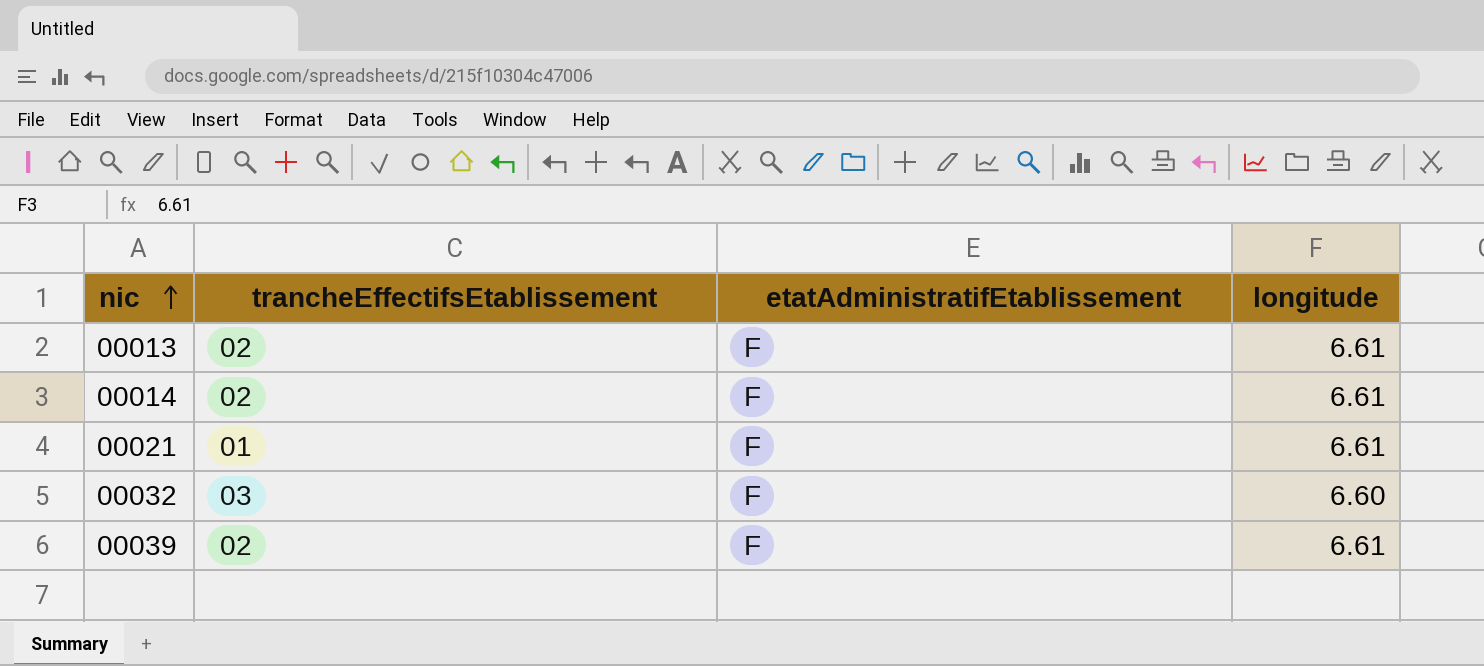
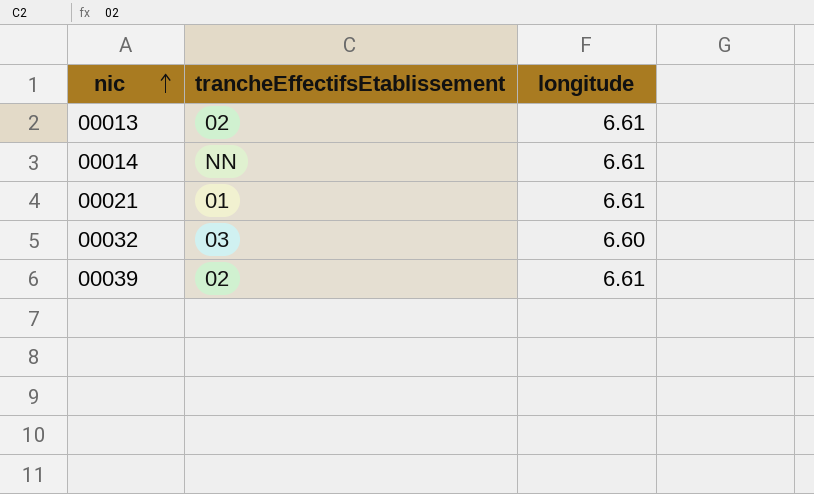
column etatAdministratifEtablissement | position: 3 -> none
00014 | trancheEffectifsEtablissement: 02 -> NN

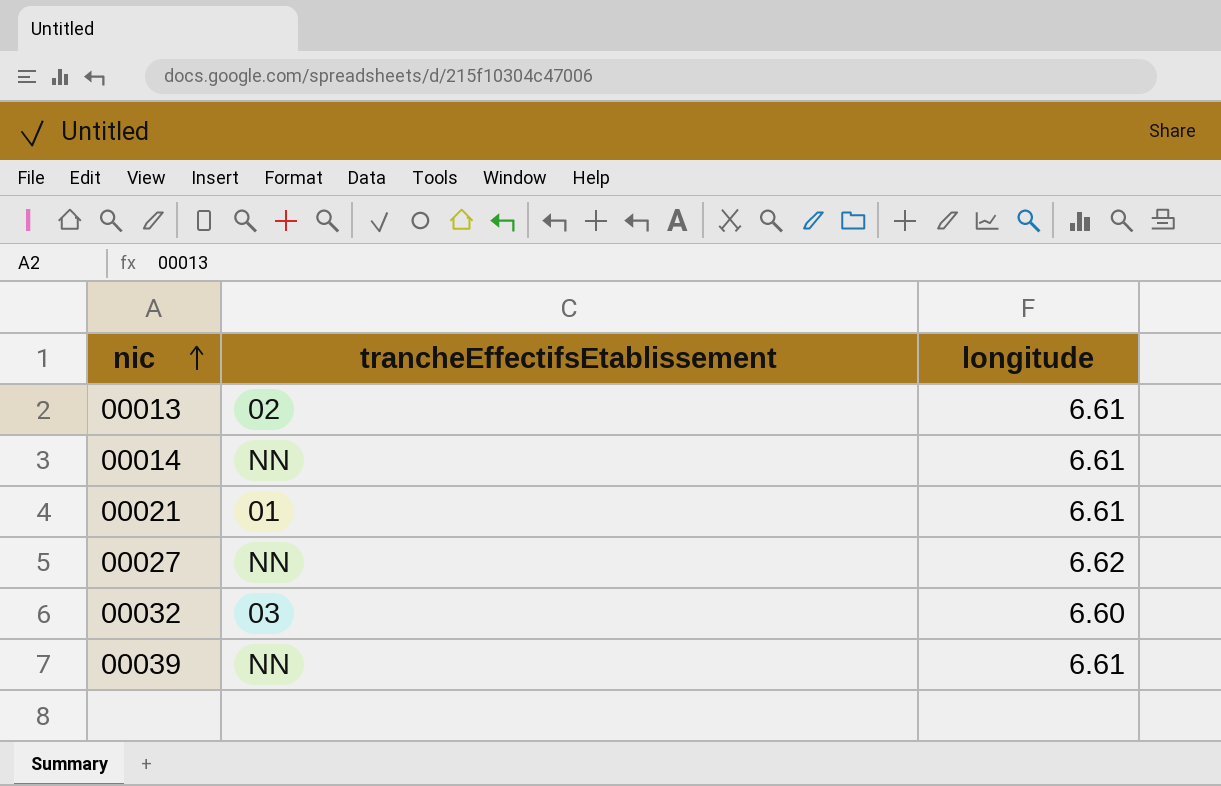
row 00027: none -> NN | 6.62
00039 | trancheEffectifsEtablissement: 02 -> NN

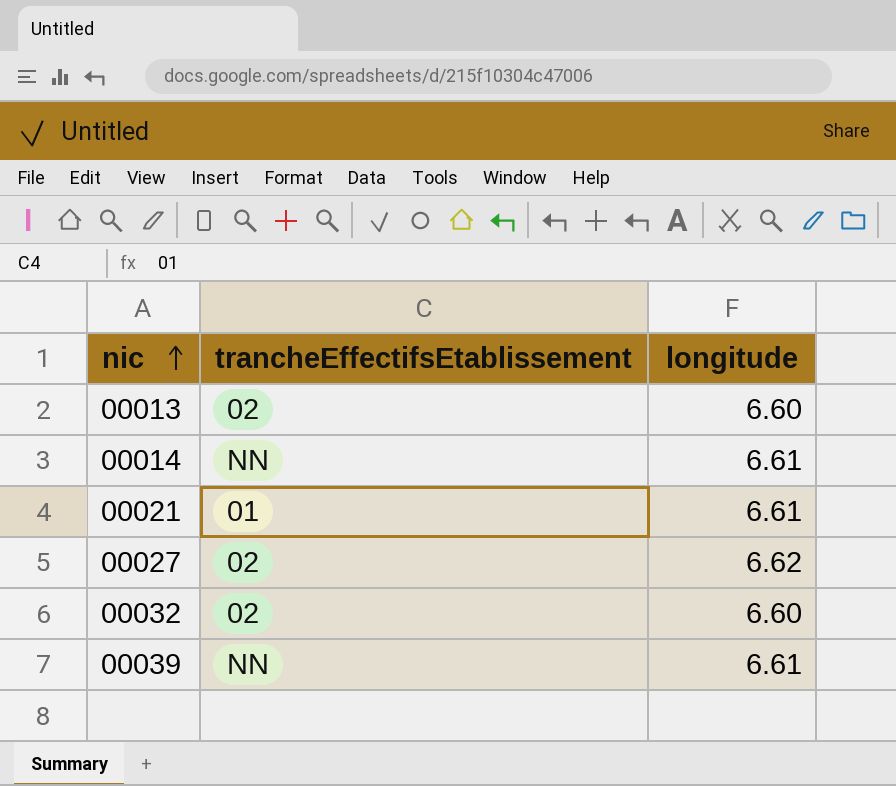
00013 | longitude: 6.61 -> 6.60
00027 | trancheEffectifsEtablissement: NN -> 02
00032 | trancheEffectifsEtablissement: 03 -> 02

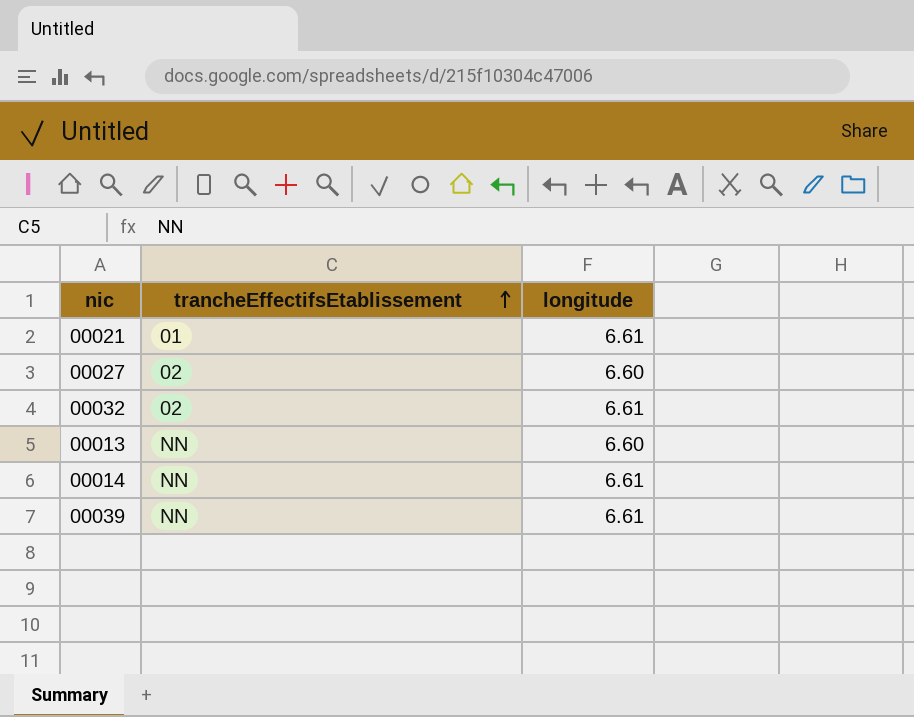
row order: nic ascending -> trancheEffectifsEtablissement ascending
00027 | longitude: 6.62 -> 6.60
00032 | longitude: 6.60 -> 6.61
00013 | trancheEffectifsEtablissement: 02 -> NN

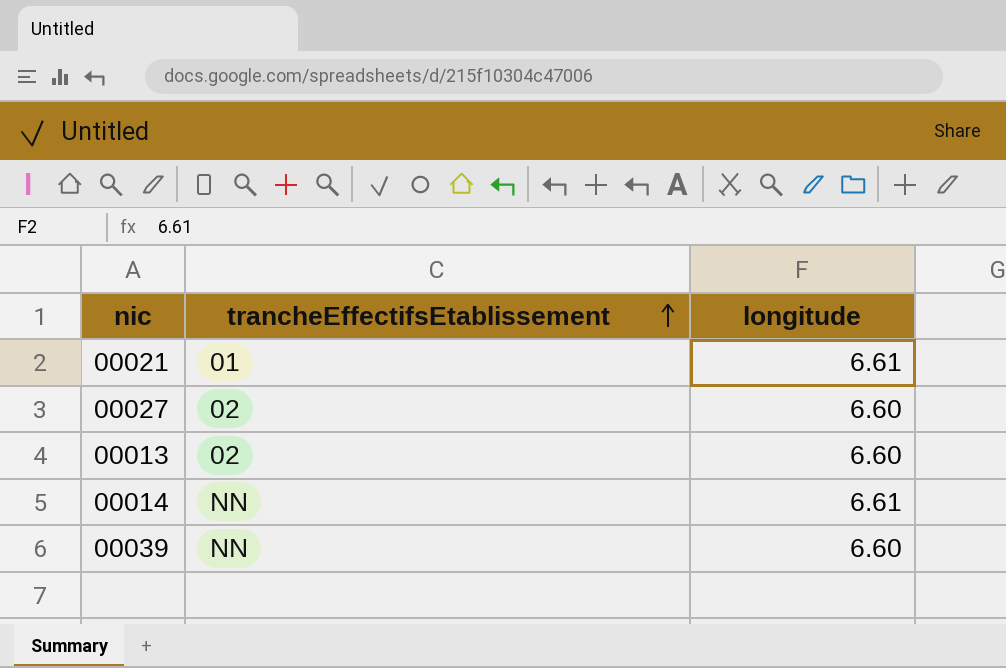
row 00032: 02 | 6.61 -> none
00013 | trancheEffectifsEtablissement: NN -> 02
00039 | longitude: 6.61 -> 6.60

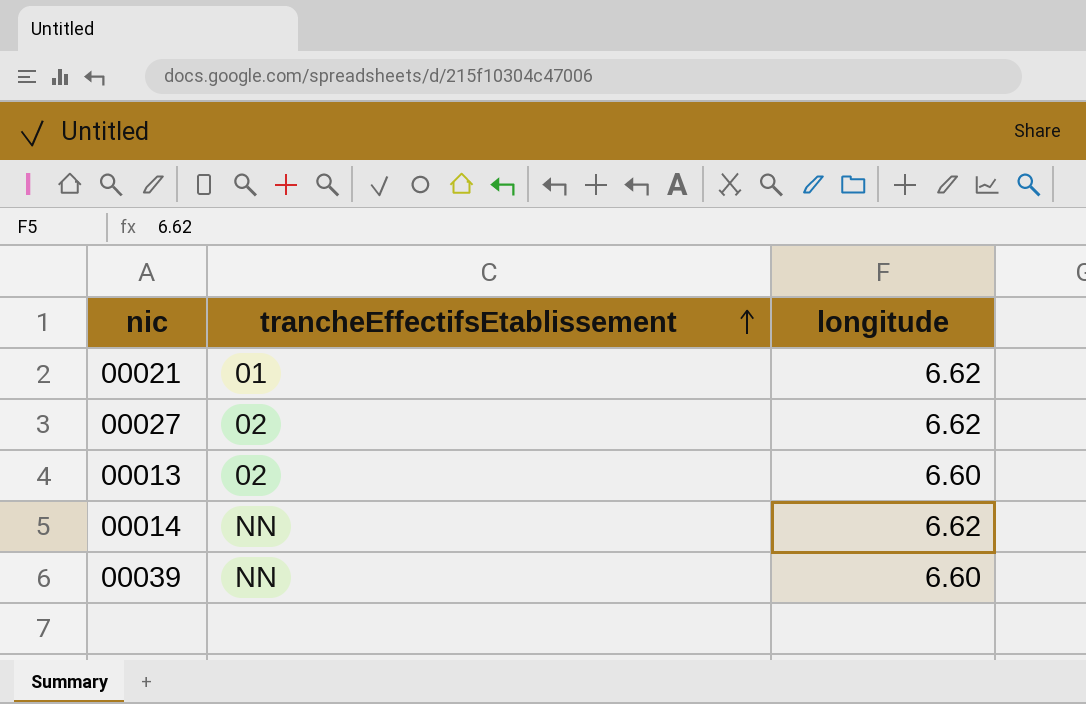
00021 | longitude: 6.61 -> 6.62
00027 | longitude: 6.60 -> 6.62
00014 | longitude: 6.61 -> 6.62

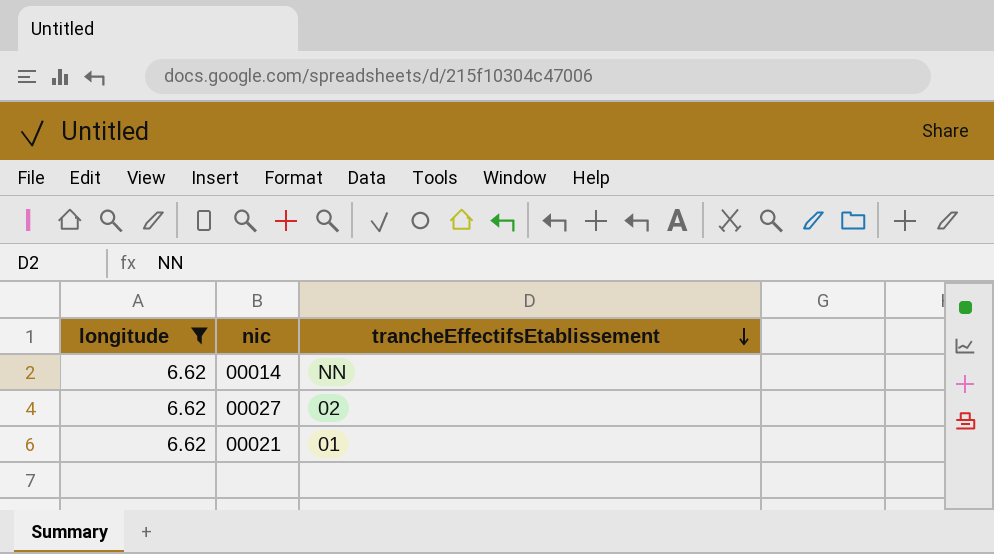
filter: none -> longitude = 6.62
row order: trancheEffectifsEtablissement ascending -> trancheEffectifsEtablissement descending
column longitude | position: 3 -> 1

